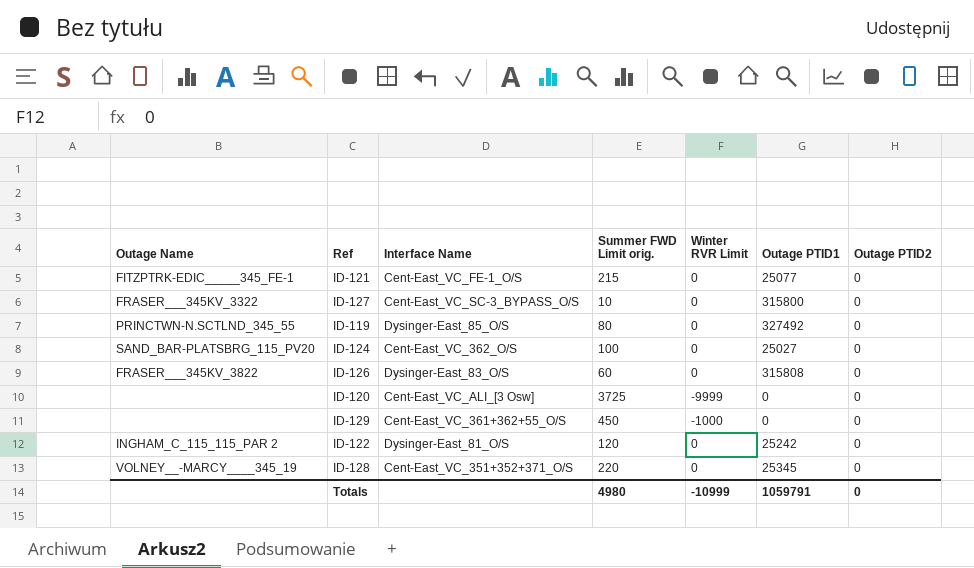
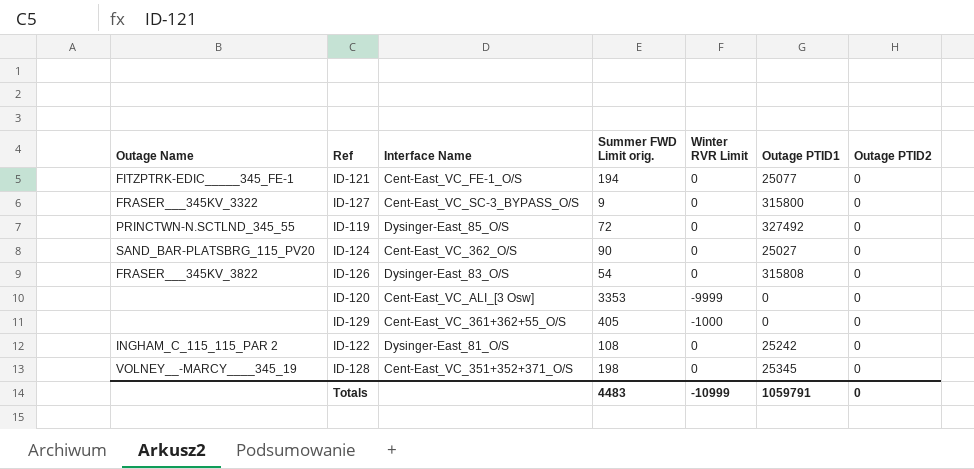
ID-121 | Summer FWD Limit orig.: 215 -> 194
ID-127 | Summer FWD Limit orig.: 10 -> 9
ID-119 | Summer FWD Limit orig.: 80 -> 72
ID-124 | Summer FWD Limit orig.: 100 -> 90
ID-126 | Summer FWD Limit orig.: 60 -> 54
ID-120 | Summer FWD Limit orig.: 3725 -> 3353
ID-129 | Summer FWD Limit orig.: 450 -> 405
ID-122 | Summer FWD Limit orig.: 120 -> 108
ID-128 | Summer FWD Limit orig.: 220 -> 198
Totals | Summer FWD Limit orig.: 4980 -> 4483

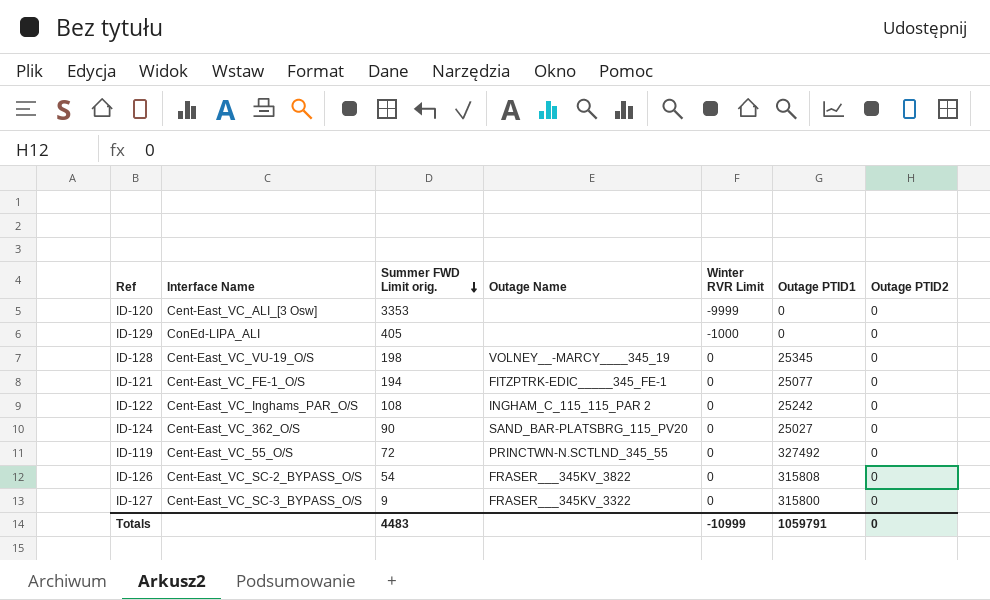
row order: none -> Summer FWD Limit orig. descending
column Outage Name | position: 1 -> 4
ID-129 | Interface Name: Cent-East_VC_361+362+55_O/S -> ConEd-LIPA_ALI
ID-128 | Interface Name: Cent-East_VC_351+352+371_O/S -> Cent-East_VC_VU-19_O/S
ID-122 | Interface Name: Dysinger-East_81_O/S -> Cent-East_VC_Inghams_PAR_O/S
ID-119 | Interface Name: Dysinger-East_85_O/S -> Cent-East_VC_55_O/S
ID-126 | Interface Name: Dysinger-East_83_O/S -> Cent-East_VC_SC-2_BYPASS_O/S

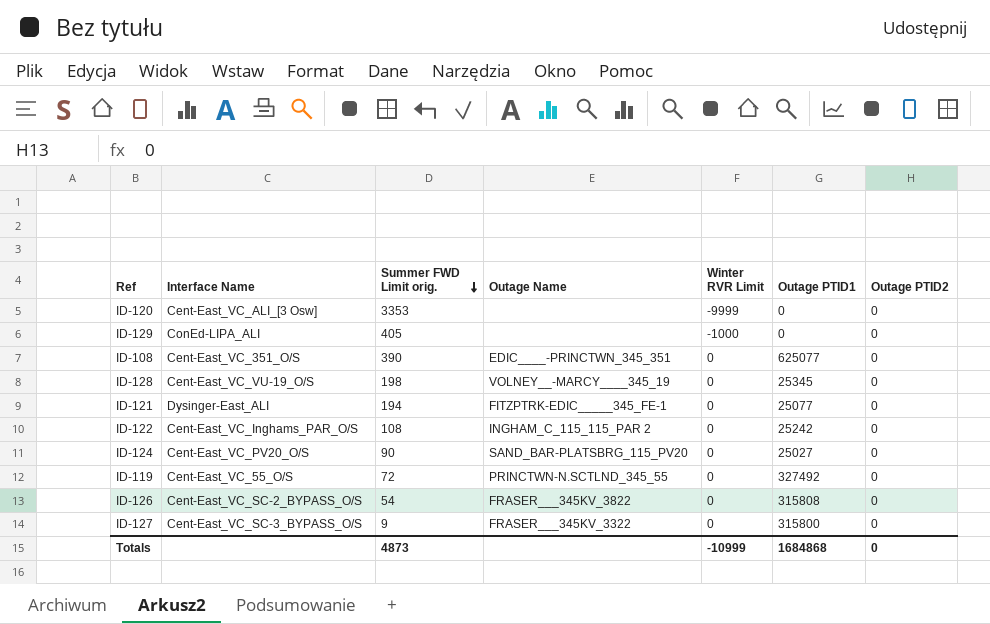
row ID-108: none -> Cent-East_VC_351_O/S | 390 | EDIC____-PRINCTWN_345_351 | 0 | 625077 | 0
ID-121 | Interface Name: Cent-East_VC_FE-1_O/S -> Dysinger-East_ALI
ID-124 | Interface Name: Cent-East_VC_362_O/S -> Cent-East_VC_PV20_O/S
Totals | Summer FWD Limit orig.: 4483 -> 4873
Totals | Outage PTID1: 1059791 -> 1684868

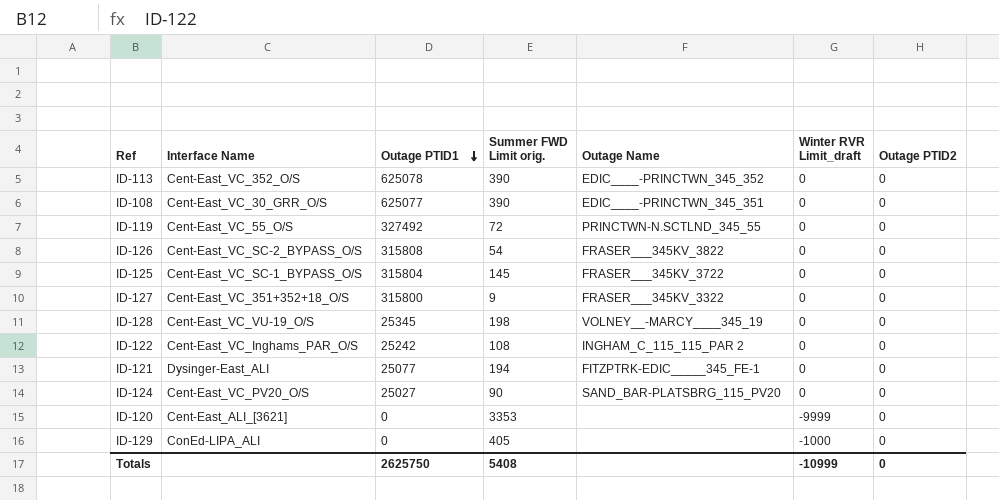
row order: Summer FWD Limit orig. descending -> Outage PTID1 descending
column Outage PTID1 | position: 6 -> 3
column name: Winter RVR Limit -> Winter RVR Limit_draft
row ID-113: none -> Cent-East_VC_352_O/S | 625078 | 390 | EDIC____-PRINCTWN_345_352 | 0 | 0
ID-108 | Interface Name: Cent-East_VC_351_O/S -> Cent-East_VC_30_GRR_O/S
row ID-125: none -> Cent-East_VC_SC-1_BYPASS_O/S | 315804 | 145 | FRASER___345KV_3722 | 0 | 0
ID-127 | Interface Name: Cent-East_VC_SC-3_BYPASS_O/S -> Cent-East_VC_351+352+18_O/S
ID-120 | Interface Name: Cent-East_VC_ALI_[3 Osw] -> Cent-East_ALI_[3621]
Totals | Outage PTID1: 1684868 -> 2625750
Totals | Summer FWD Limit orig.: 4873 -> 5408

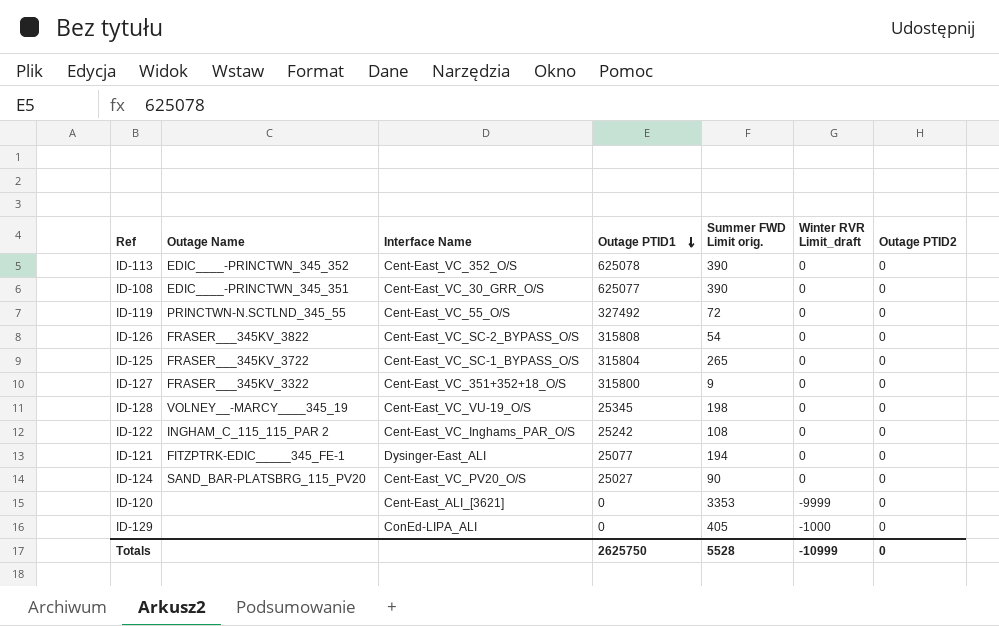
column Outage Name | position: 5 -> 2
ID-125 | Summer FWD Limit orig.: 145 -> 265
Totals | Summer FWD Limit orig.: 5408 -> 5528

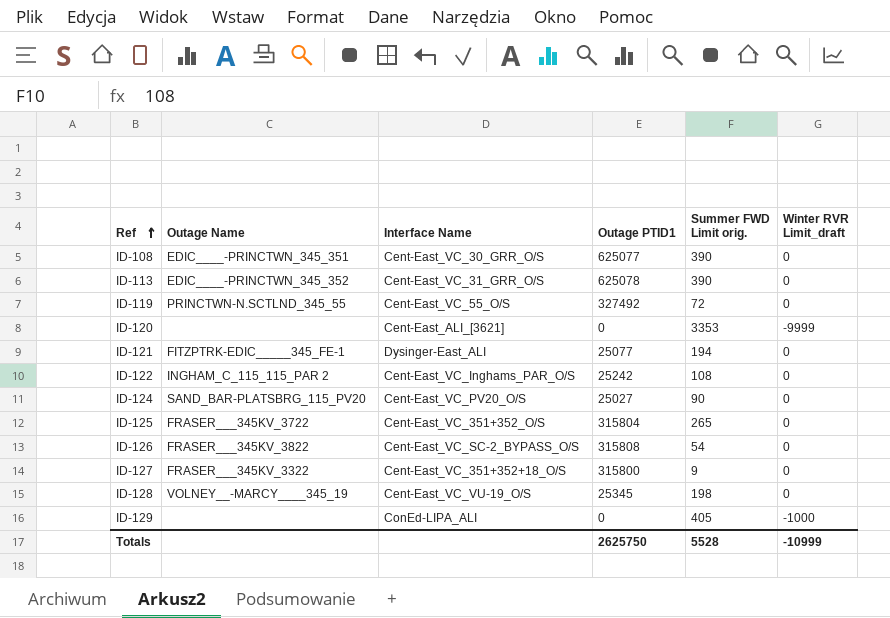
row order: Outage PTID1 descending -> Ref ascending
column Outage PTID2 | position: 7 -> none
ID-113 | Interface Name: Cent-East_VC_352_O/S -> Cent-East_VC_31_GRR_O/S
ID-125 | Interface Name: Cent-East_VC_SC-1_BYPASS_O/S -> Cent-East_VC_351+352_O/S

